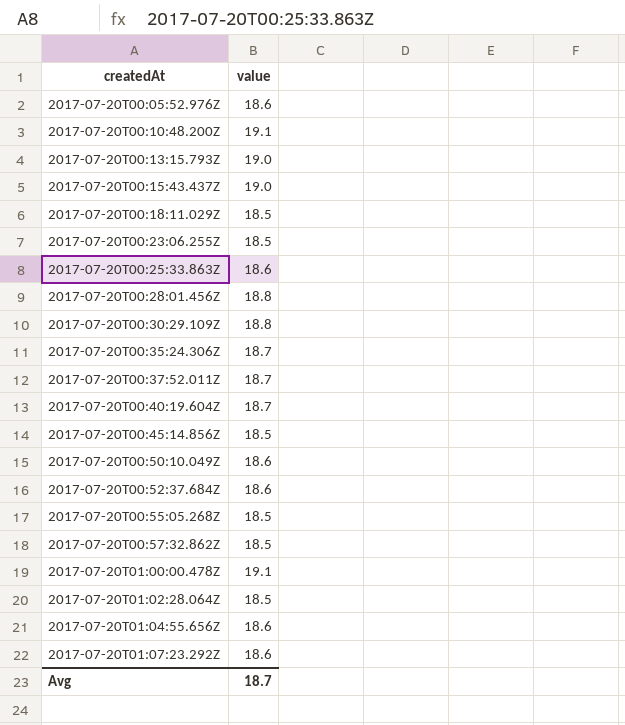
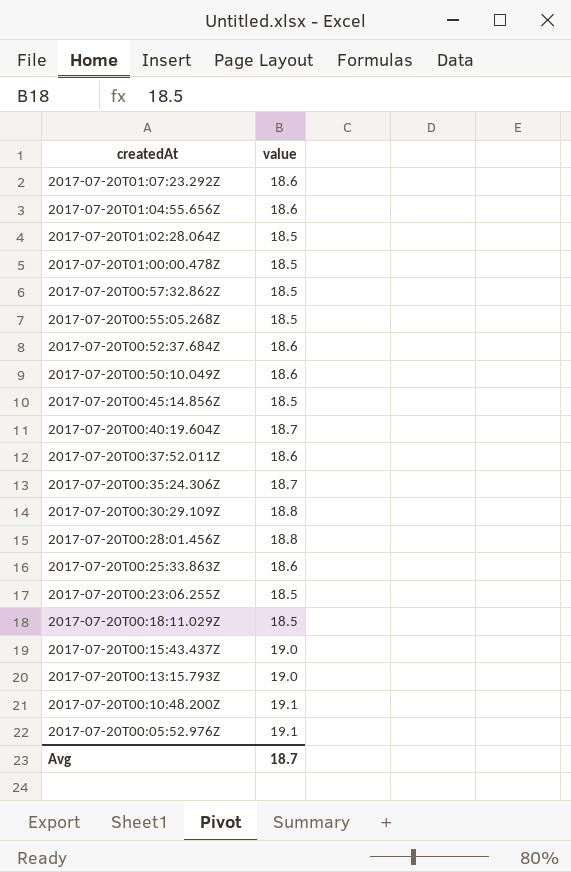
row order: createdAt ascending -> createdAt descending
2017-07-20T01:00:00.478Z | value: 19.1 -> 18.5
2017-07-20T00:37:52.011Z | value: 18.7 -> 18.6
2017-07-20T00:05:52.976Z | value: 18.6 -> 19.1

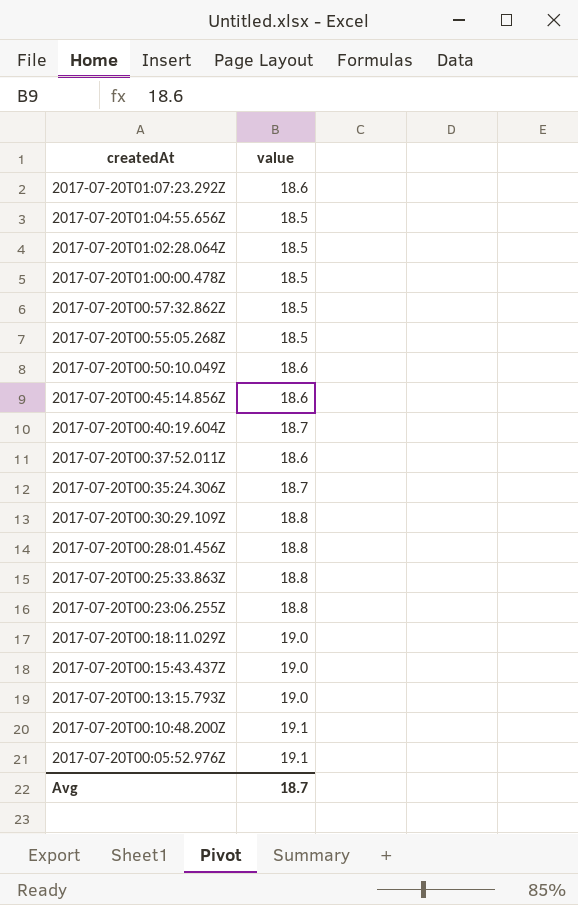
row 2017-07-20T00:52:37.684Z: 18.6 -> none
2017-07-20T01:04:55.656Z | value: 18.6 -> 18.5
2017-07-20T00:45:14.856Z | value: 18.5 -> 18.6
2017-07-20T00:25:33.863Z | value: 18.6 -> 18.8
2017-07-20T00:23:06.255Z | value: 18.5 -> 18.8
2017-07-20T00:18:11.029Z | value: 18.5 -> 19.0

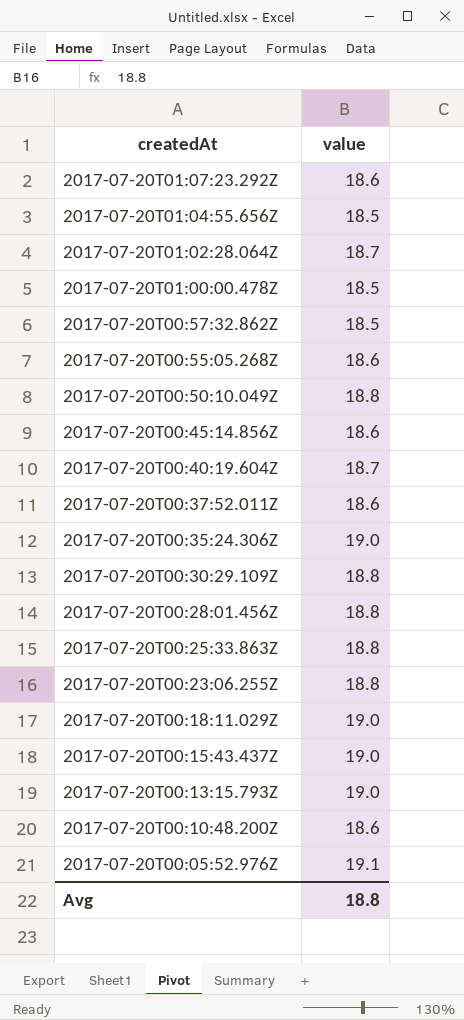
2017-07-20T01:02:28.064Z | value: 18.5 -> 18.7
2017-07-20T00:55:05.268Z | value: 18.5 -> 18.6
2017-07-20T00:50:10.049Z | value: 18.6 -> 18.8
2017-07-20T00:35:24.306Z | value: 18.7 -> 19.0
2017-07-20T00:10:48.200Z | value: 19.1 -> 18.6
Avg | value: 18.7 -> 18.8

